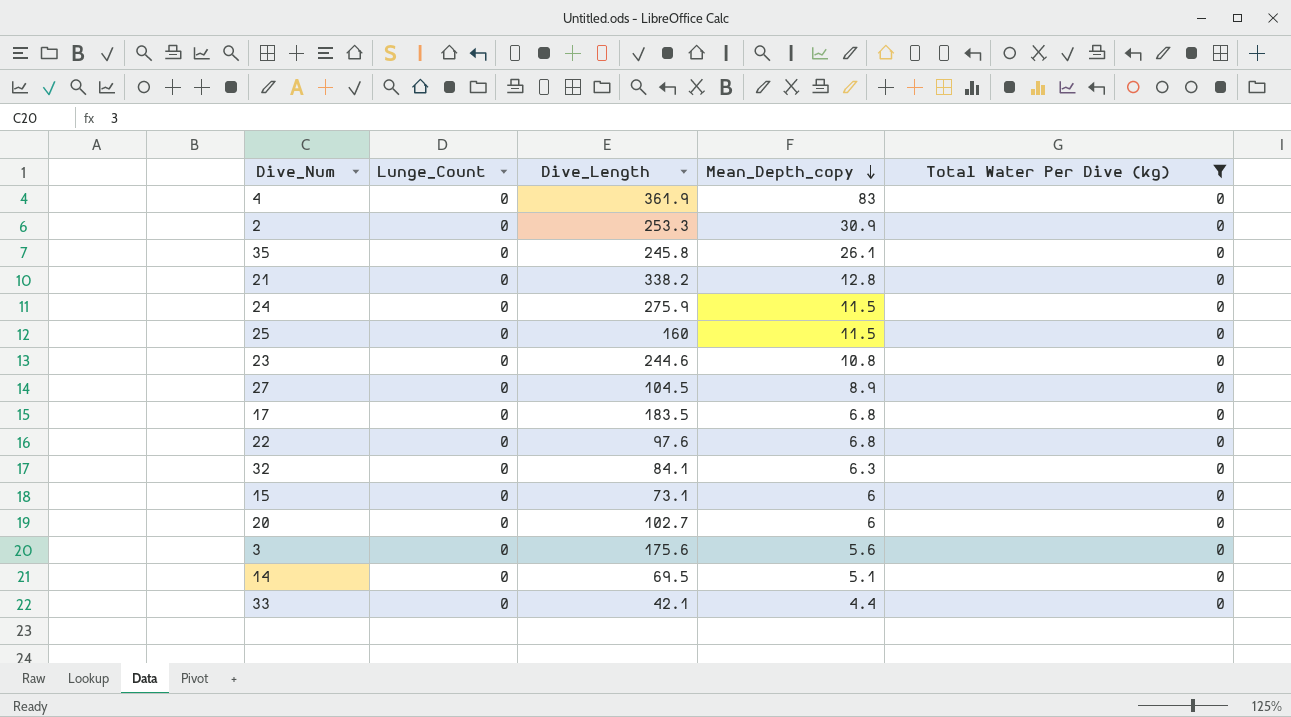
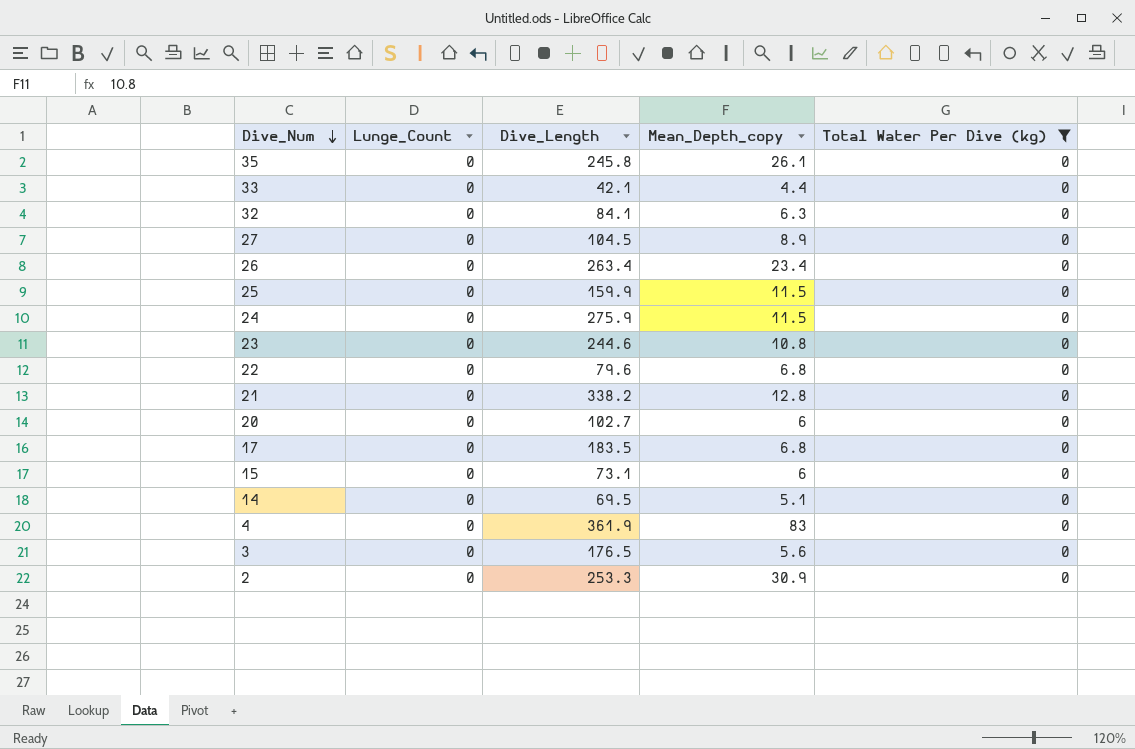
row order: Mean_Depth_copy descending -> Dive_Num descending
row 26: none -> 0 | 263.4 | 23.4 | 0
25 | Dive_Length: 160 -> 159.9
22 | Dive_Length: 97.6 -> 79.6
3 | Dive_Length: 175.6 -> 176.5

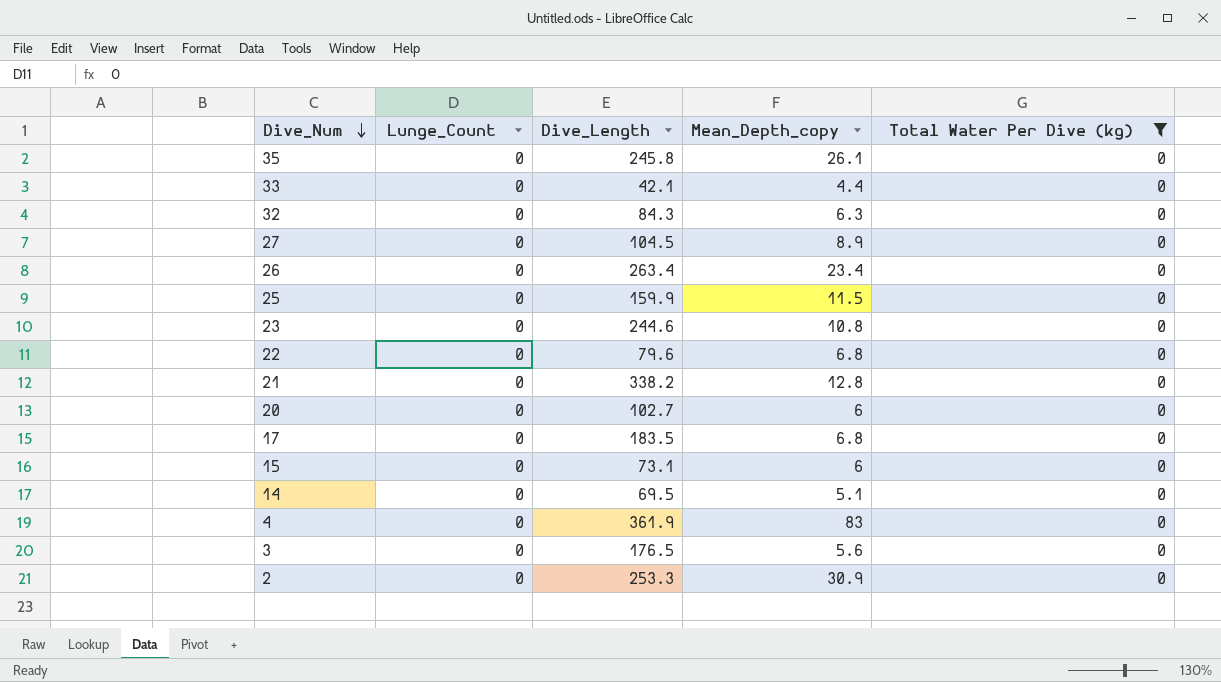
row 24: 0 | 275.9 | 11.5 | 0 -> none
32 | Dive_Length: 84.1 -> 84.3

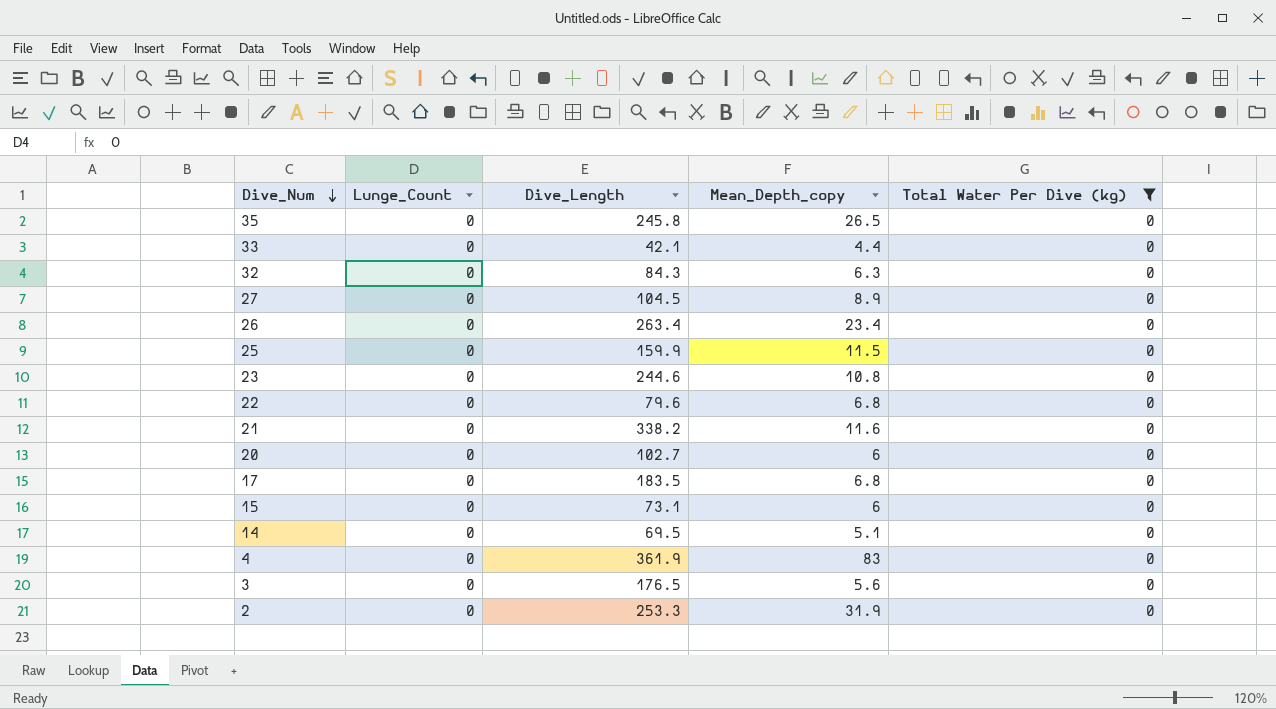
35 | Mean_Depth_copy: 26.1 -> 26.5
21 | Mean_Depth_copy: 12.8 -> 11.6
2 | Mean_Depth_copy: 30.9 -> 31.9

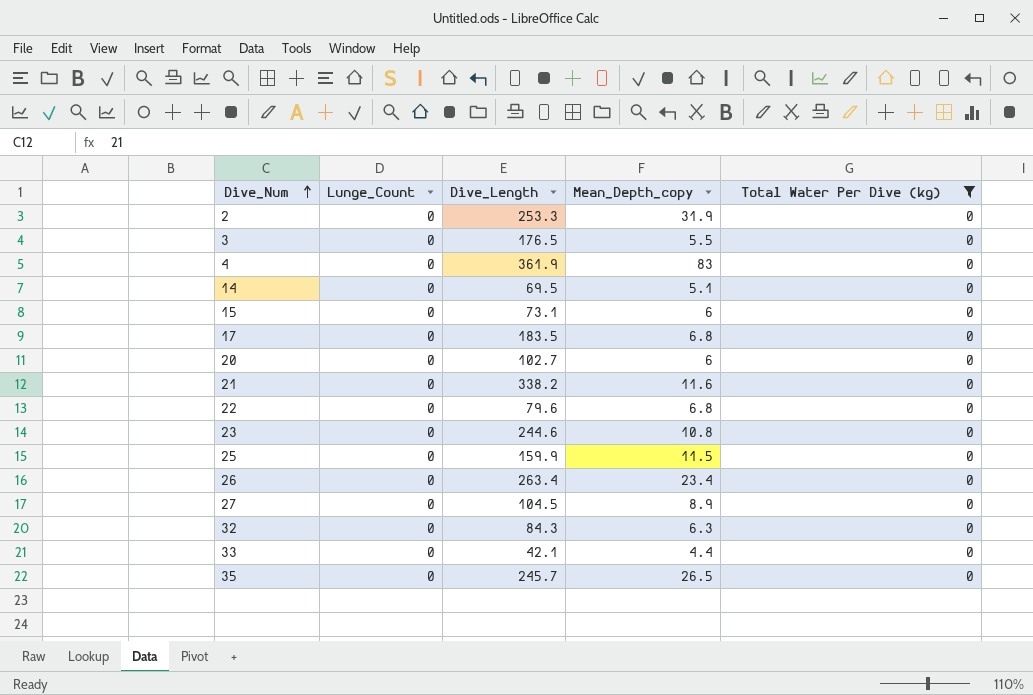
row order: Dive_Num descending -> Dive_Num ascending
3 | Mean_Depth_copy: 5.6 -> 5.5
35 | Dive_Length: 245.8 -> 245.7

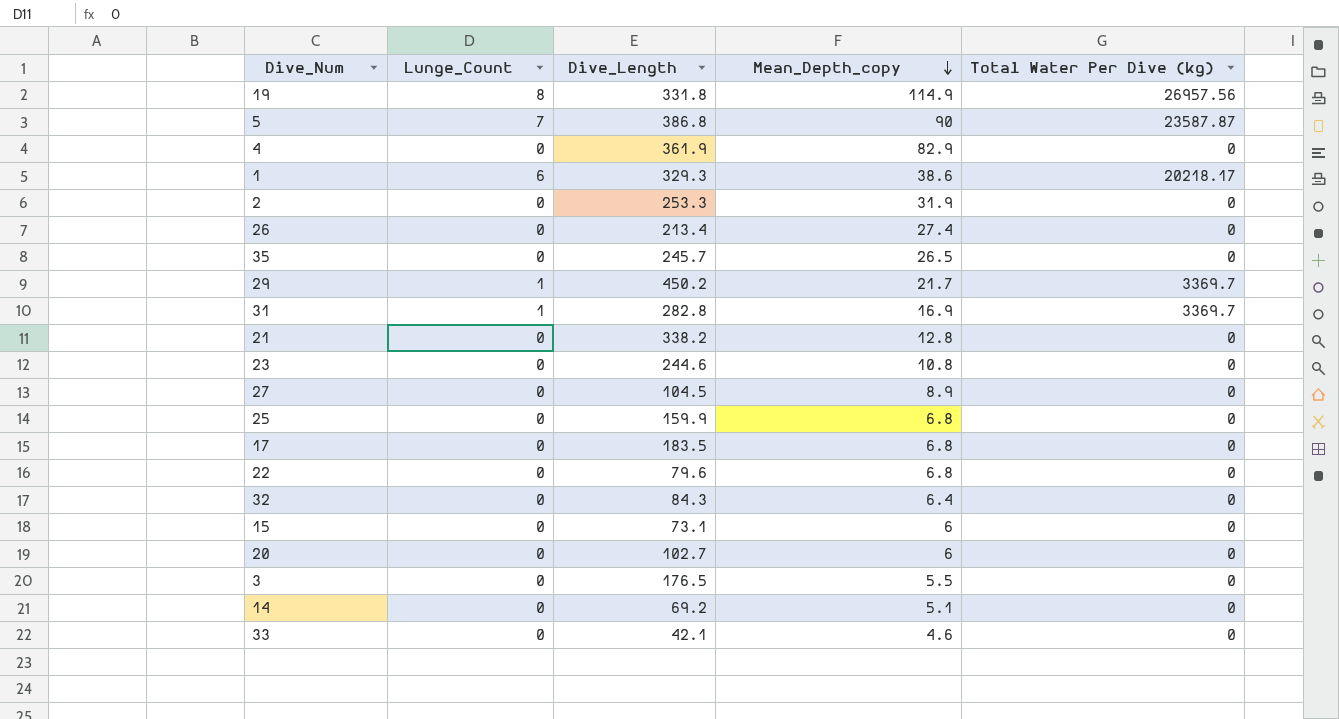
filter: Total Water Per Dive (kg) = 0 -> none
row order: Dive_Num ascending -> Mean_Depth_copy descending
4 | Mean_Depth_copy: 83 -> 82.9
26 | Dive_Length: 263.4 -> 213.4
26 | Mean_Depth_copy: 23.4 -> 27.4
21 | Mean_Depth_copy: 11.6 -> 12.8
25 | Mean_Depth_copy: 11.5 -> 6.8
32 | Mean_Depth_copy: 6.3 -> 6.4
14 | Dive_Length: 69.5 -> 69.2
33 | Mean_Depth_copy: 4.4 -> 4.6

